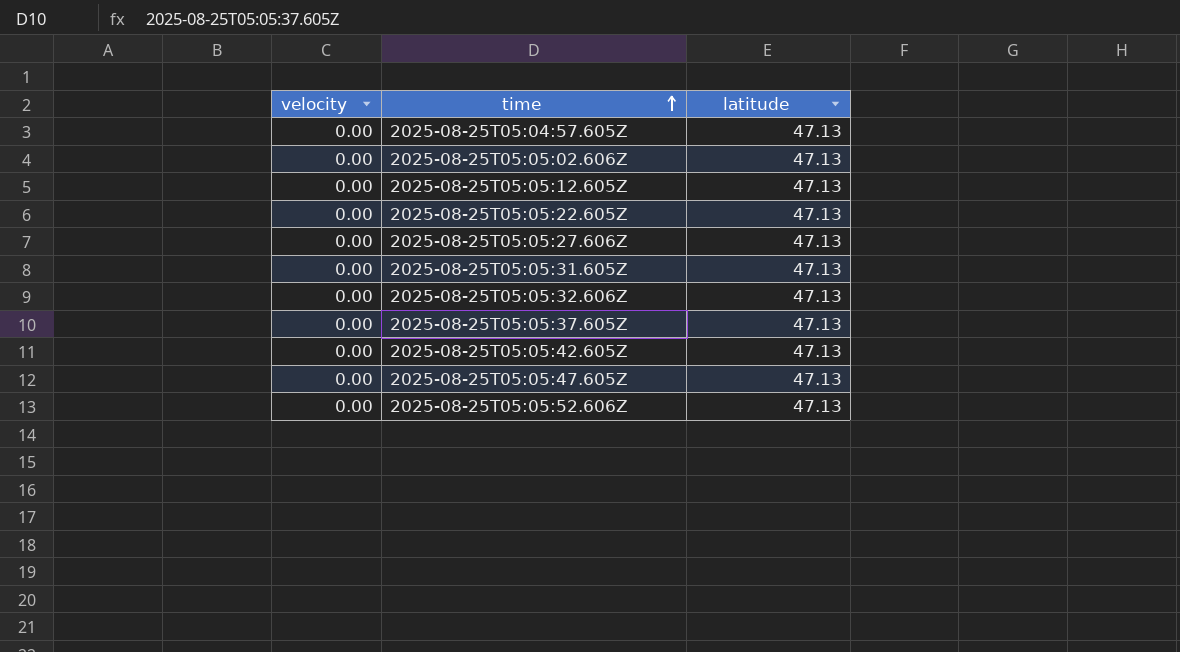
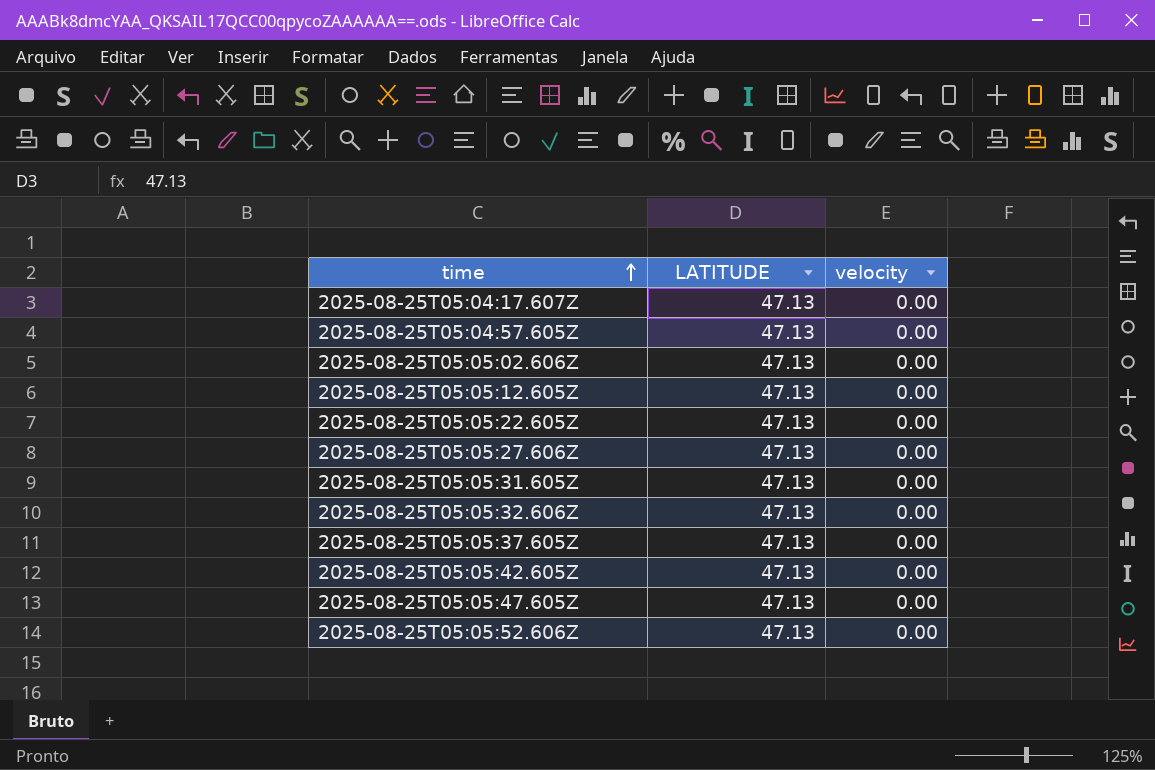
column name: latitude -> LATITUDE
column velocity | position: 1 -> 3
row 2025-08-25T05:04:17.607Z: none -> 47.13 | 0.00

